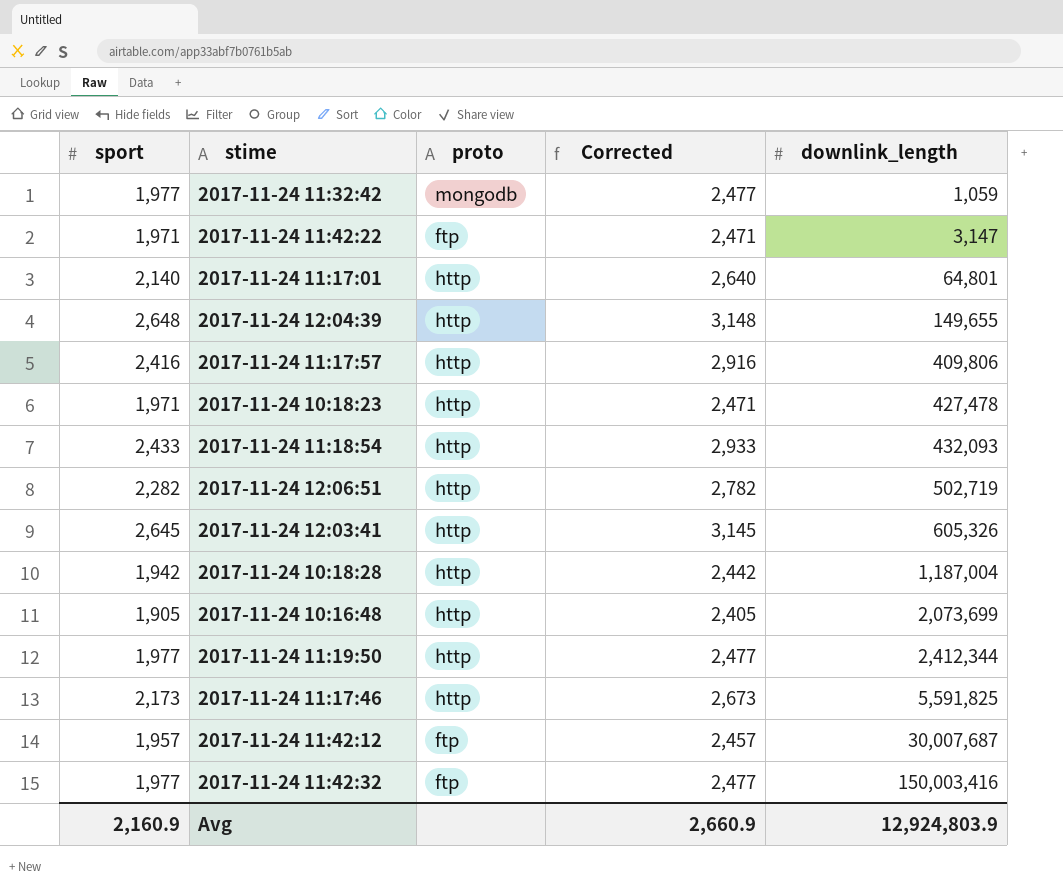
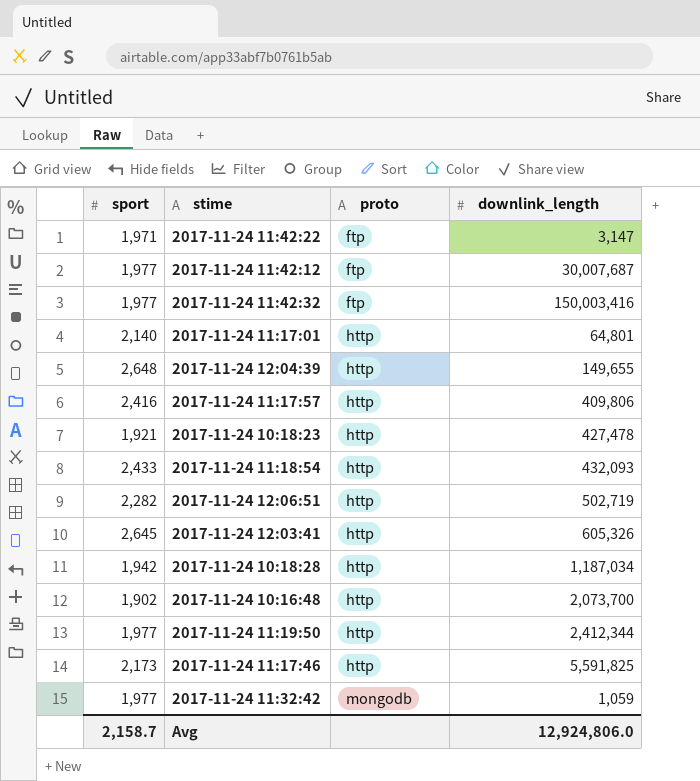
row order: downlink_length ascending -> proto ascending
column Corrected | formula: [sport] + 500 -> none
2017-11-24 11:42:12 | sport: 1,957 -> 1,977
2017-11-24 10:18:23 | sport: 1,971 -> 1,921
2017-11-24 10:18:28 | downlink_length: 1,187,004 -> 1,187,034
2017-11-24 10:16:48 | sport: 1,905 -> 1,902
2017-11-24 10:16:48 | downlink_length: 2,073,699 -> 2,073,700
Avg | sport: 2,160.9 -> 2,158.7
Avg | downlink_length: 12,924,803.9 -> 12,924,806.0

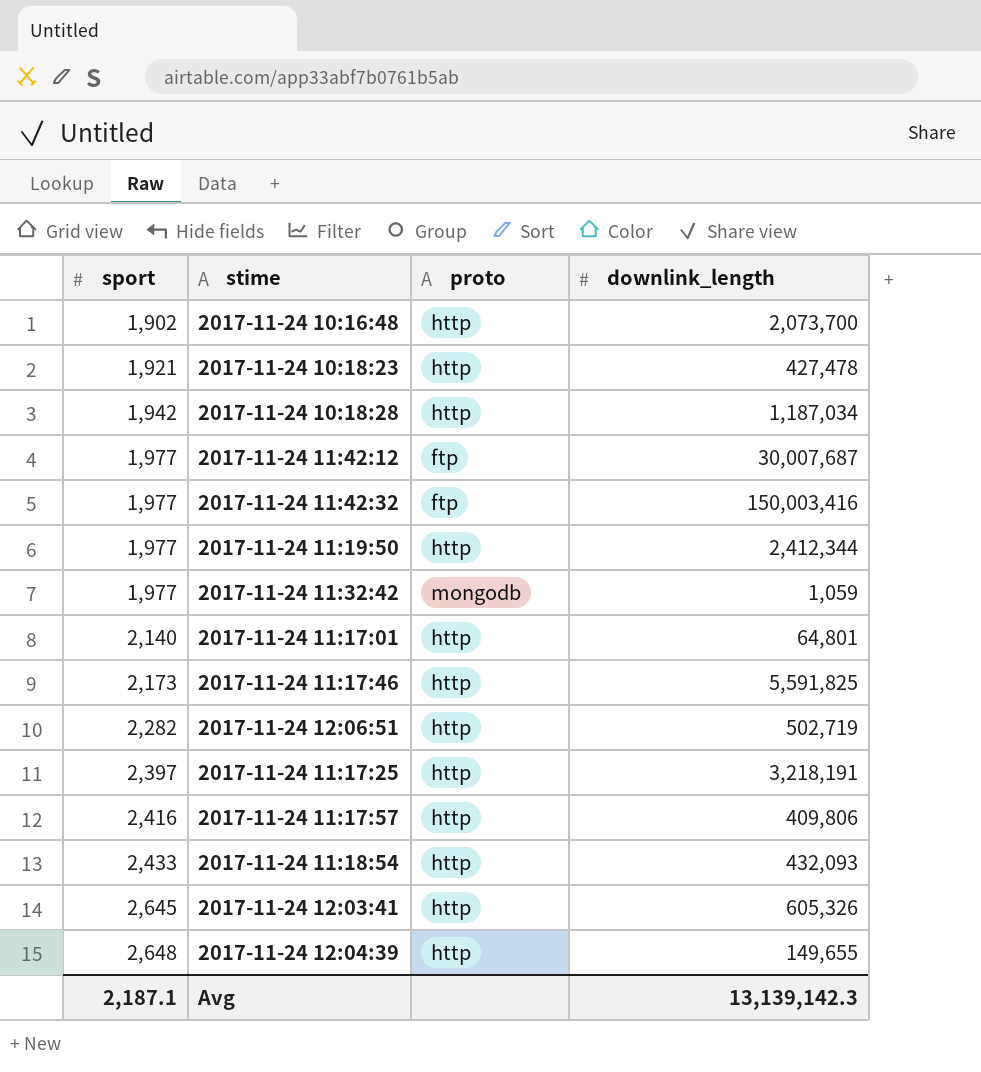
row order: proto ascending -> sport ascending
row 2017-11-24 11:42:22: 1,971 | ftp | 3,147 -> none
row 2017-11-24 11:17:25: none -> 2,397 | http | 3,218,191
Avg | sport: 2,158.7 -> 2,187.1
Avg | downlink_length: 12,924,806.0 -> 13,139,142.3

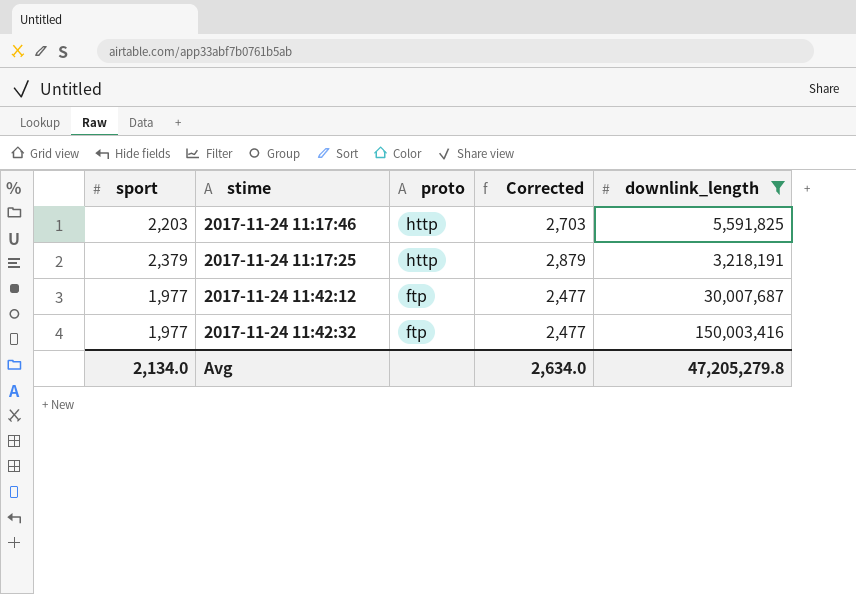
filter: none -> downlink_length >= 3,218,191
row order: sport ascending -> proto descending
column Corrected | formula: none -> [sport] + 500
2017-11-24 11:17:46 | sport: 2,173 -> 2,203
2017-11-24 11:17:25 | sport: 2,397 -> 2,379
Avg | sport: 2,187.1 -> 2,134.0
Avg | downlink_length: 13,139,142.3 -> 47,205,279.8

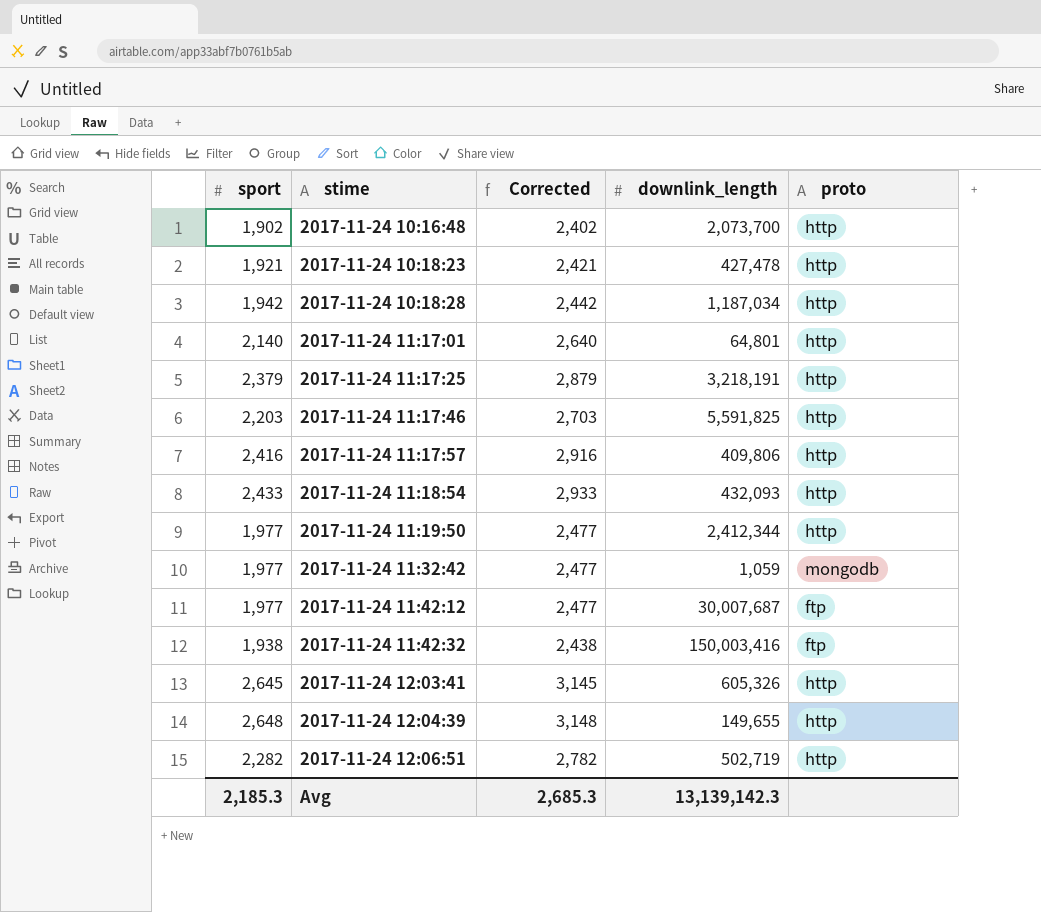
filter: downlink_length >= 3,218,191 -> none
row order: proto descending -> stime ascending
column proto | position: 3 -> 5
2017-11-24 11:42:32 | sport: 1,977 -> 1,938
2017-11-24 11:42:32 | Corrected: 2,477 -> 2,438
Avg | sport: 2,134.0 -> 2,185.3
Avg | Corrected: 2,634.0 -> 2,685.3
Avg | downlink_length: 47,205,279.8 -> 13,139,142.3

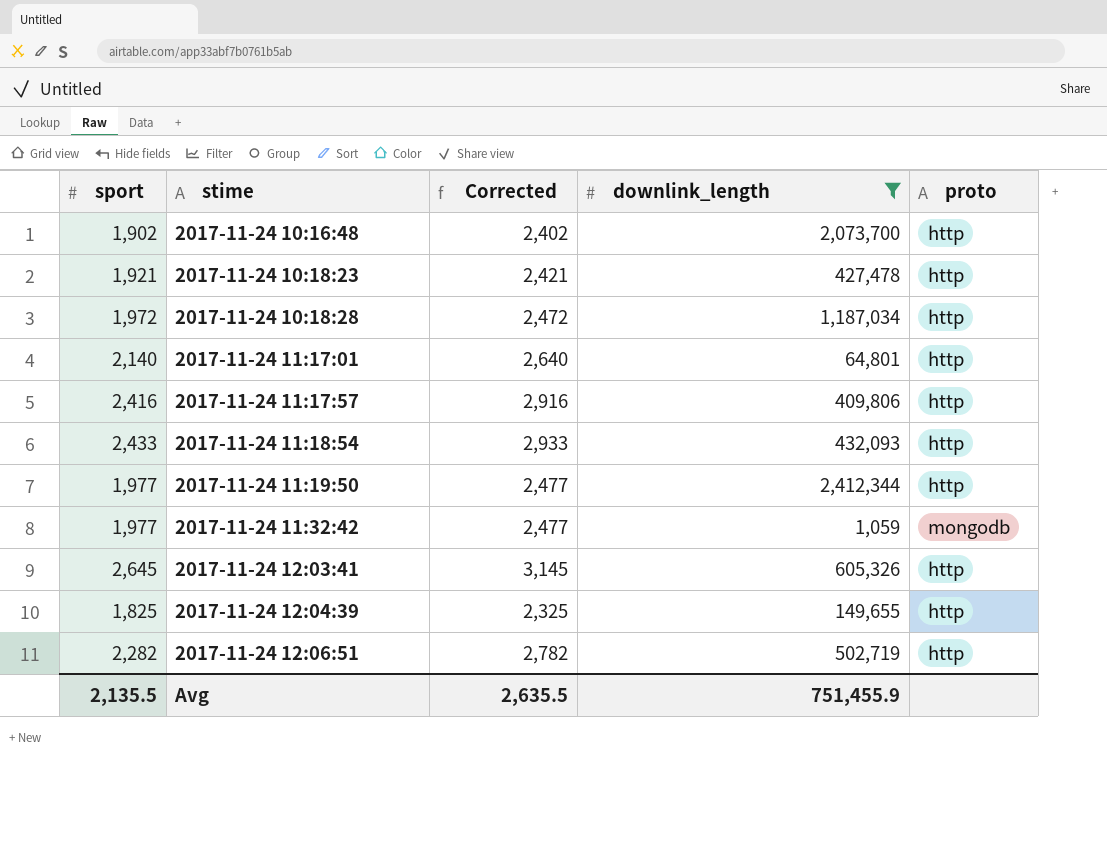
filter: none -> downlink_length <= 2,412,344
2017-11-24 10:18:28 | sport: 1,942 -> 1,972
2017-11-24 10:18:28 | Corrected: 2,442 -> 2,472
2017-11-24 12:04:39 | sport: 2,648 -> 1,825
2017-11-24 12:04:39 | Corrected: 3,148 -> 2,325
Avg | sport: 2,185.3 -> 2,135.5
Avg | Corrected: 2,685.3 -> 2,635.5
Avg | downlink_length: 13,139,142.3 -> 751,455.9

